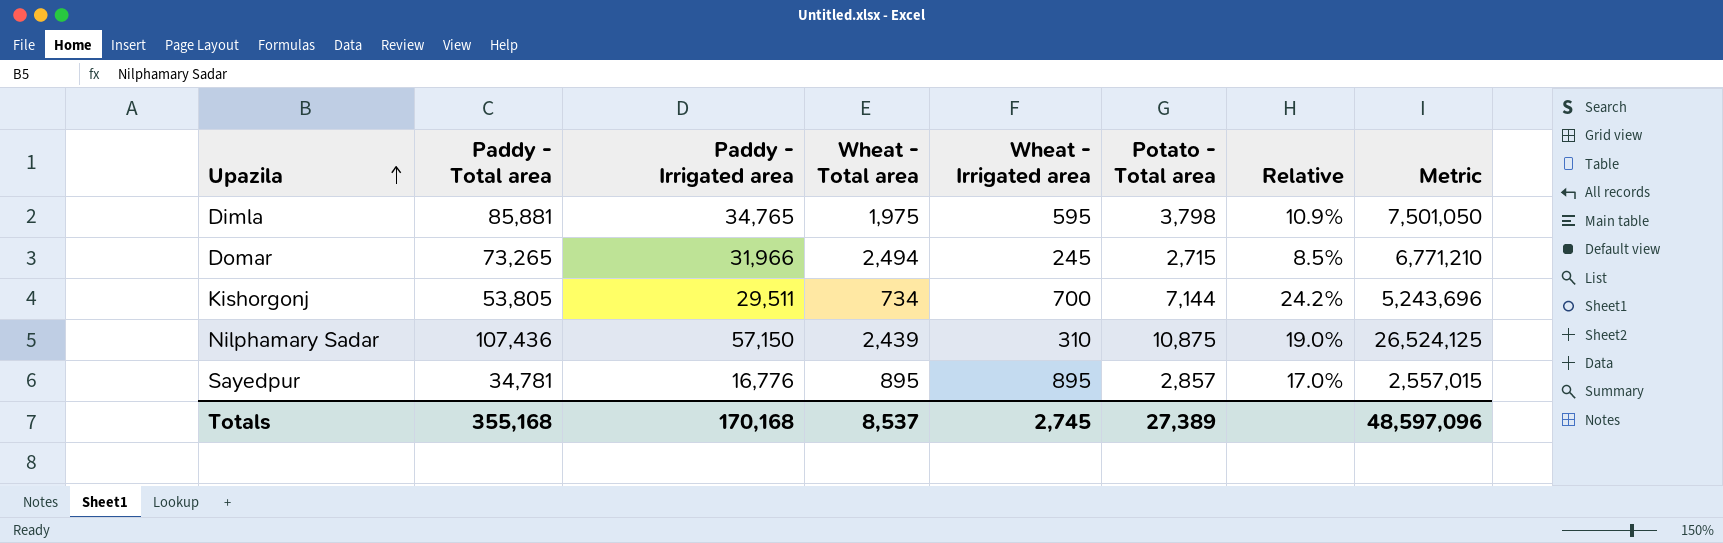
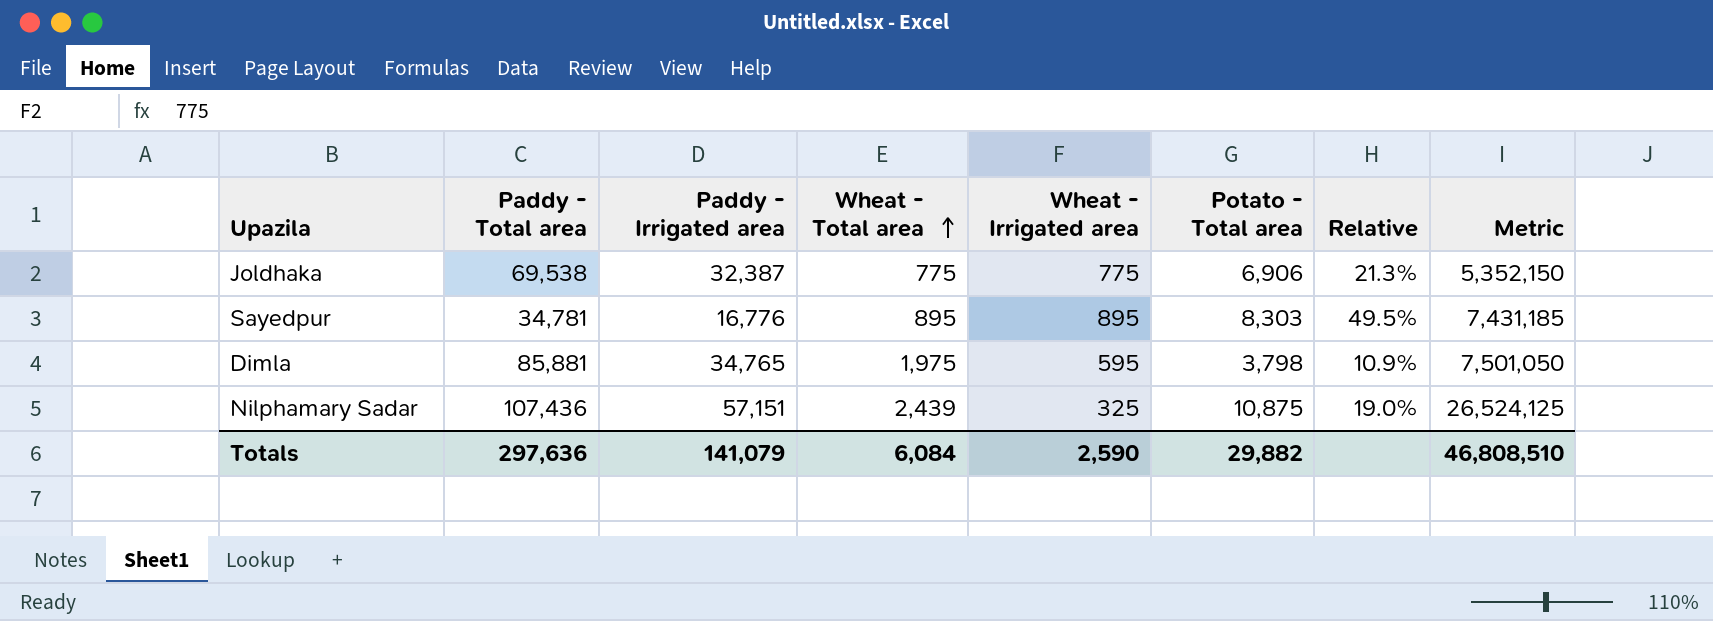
row order: Upazila ascending -> Wheat - Total area ascending
row Domar: 73,265 | 31,966 | 2,494 | 245 | 2,715 | 8.5% | 6,771,210 -> none
row Kishorgonj: 53,805 | 29,511 | 734 | 700 | 7,144 | 24.2% | 5,243,696 -> none
row Joldhaka: none -> 69,538 | 32,387 | 775 | 775 | 6,906 | 21.3% | 5,352,150
Sayedpur | Potato - Total area: 2,857 -> 8,303
Sayedpur | Relative: 17.0% -> 49.5%
Sayedpur | Metric: 2,557,015 -> 7,431,185
Nilphamary Sadar | Paddy - Irrigated area: 57,150 -> 57,151
Nilphamary Sadar | Wheat - Irrigated area: 310 -> 325
Totals | Paddy - Total area: 355,168 -> 297,636
Totals | Paddy - Irrigated area: 170,168 -> 141,079
Totals | Wheat - Total area: 8,537 -> 6,084
Totals | Wheat - Irrigated area: 2,745 -> 2,590
Totals | Potato - Total area: 27,389 -> 29,882
Totals | Metric: 48,597,096 -> 46,808,510

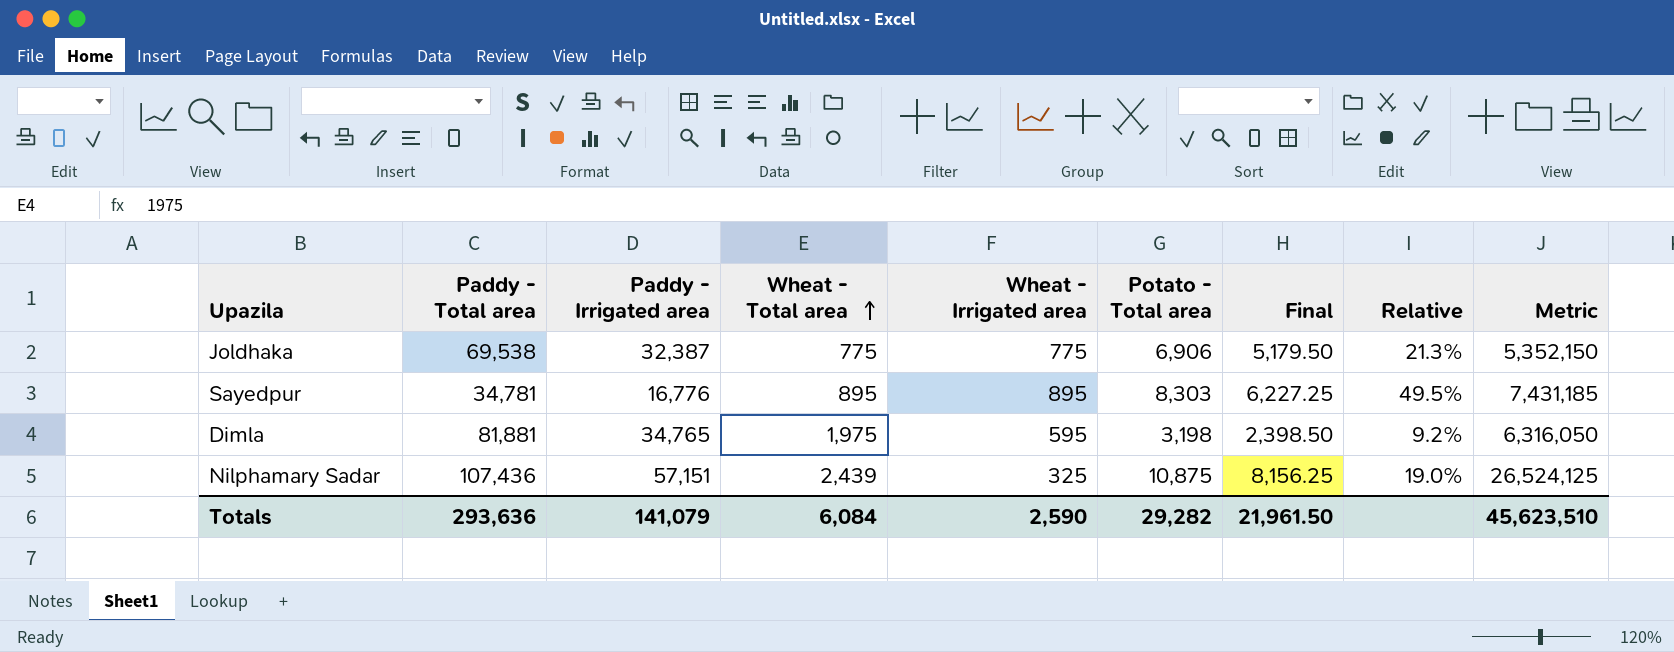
column Final | formula: none -> [Potato - Total area] * 0.75
Dimla | Paddy - Total area: 85,881 -> 81,881
Dimla | Potato - Total area: 3,798 -> 3,198
Dimla | Relative: 10.9% -> 9.2%
Dimla | Metric: 7,501,050 -> 6,316,050
Totals | Paddy - Total area: 297,636 -> 293,636
Totals | Potato - Total area: 29,882 -> 29,282
Totals | Metric: 46,808,510 -> 45,623,510

